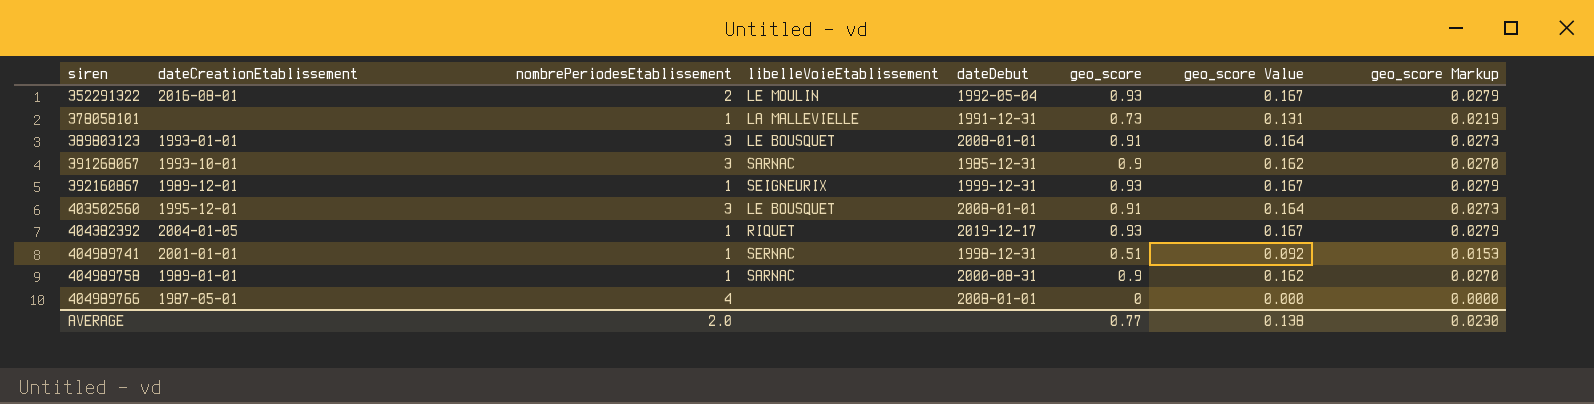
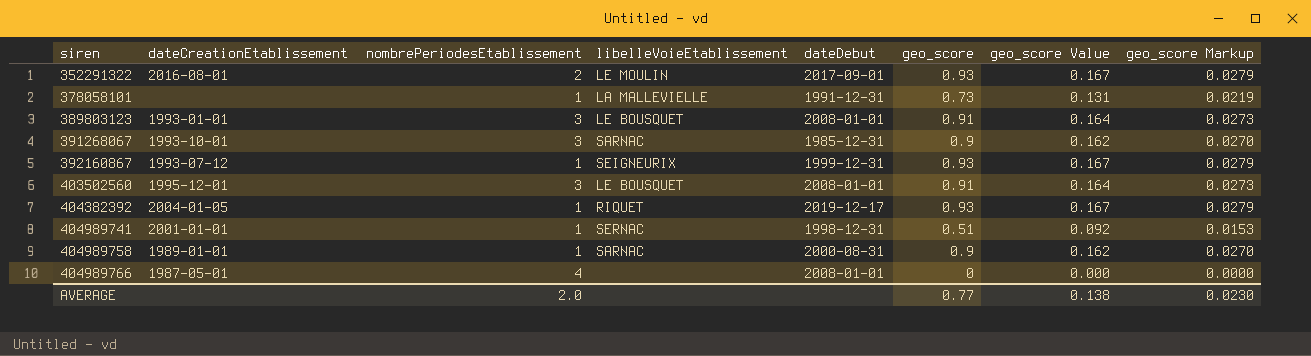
352291322 | dateDebut: 1992-05-04 -> 2017-09-01
392160867 | dateCreationEtablissement: 1989-12-01 -> 1993-07-12

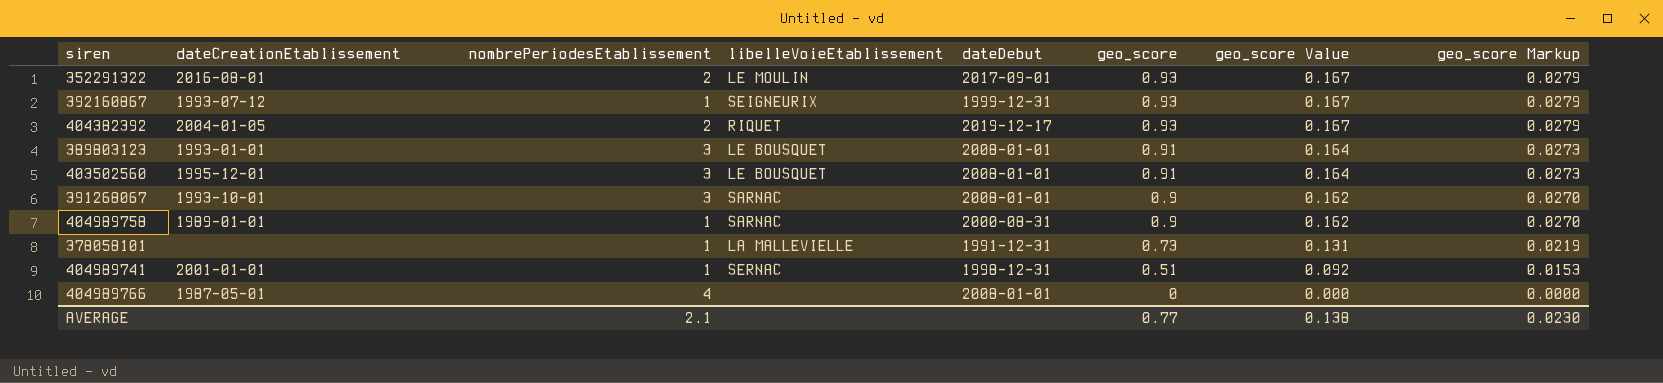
row order: siren ascending -> geo_score descending
404382392 | nombrePeriodesEtablissement: 1 -> 2
391268067 | dateDebut: 1985-12-31 -> 2008-01-01
AVERAGE | nombrePeriodesEtablissement: 2.0 -> 2.1

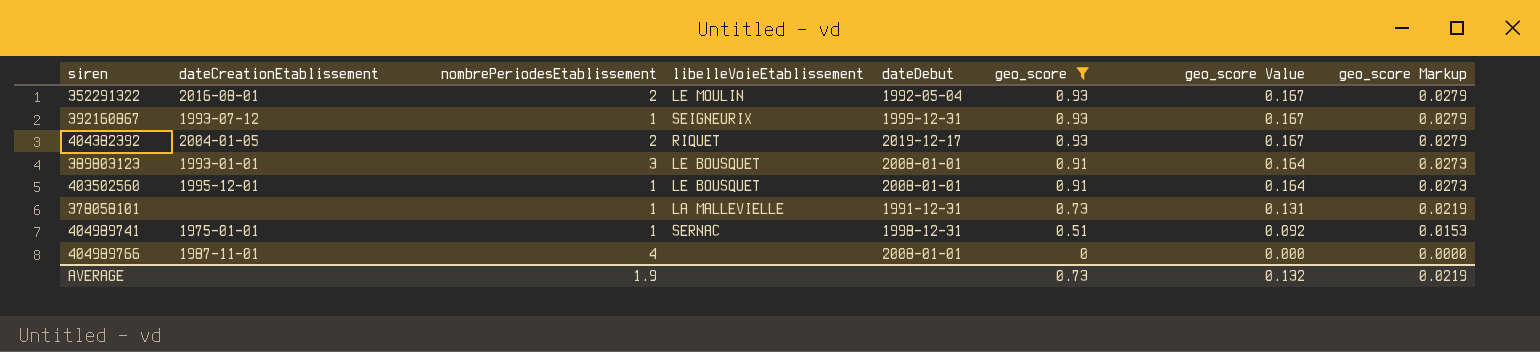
filter: none -> geo_score != 0.9
352291322 | dateDebut: 2017-09-01 -> 1992-05-04
403502560 | nombrePeriodesEtablissement: 3 -> 1
404989741 | dateCreationEtablissement: 2001-01-01 -> 1975-01-01
404989766 | dateCreationEtablissement: 1987-05-01 -> 1987-11-01
AVERAGE | nombrePeriodesEtablissement: 2.1 -> 1.9
AVERAGE | geo_score: 0.77 -> 0.73
AVERAGE | geo_score Value: 0.138 -> 0.132
AVERAGE | geo_score Markup: 0.0230 -> 0.0219

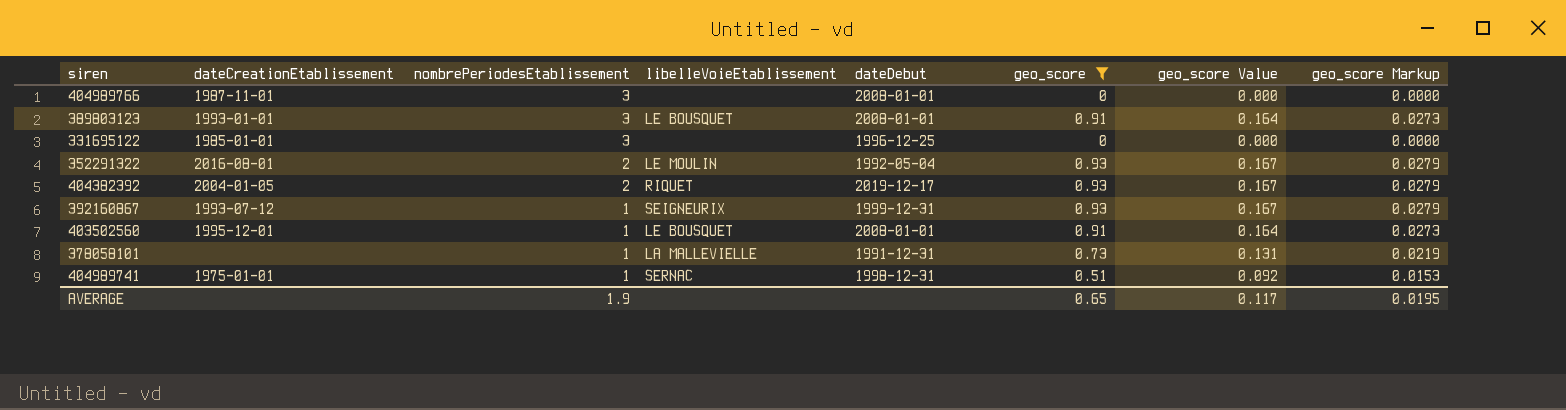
row order: geo_score descending -> nombrePeriodesEtablissement descending
404989766 | nombrePeriodesEtablissement: 4 -> 3
row 331695122: none -> 1985-01-01 | 3 | none | 1996-12-25 | 0 | 0.000 | 0.0000
AVERAGE | geo_score: 0.73 -> 0.65
AVERAGE | geo_score Value: 0.132 -> 0.117
AVERAGE | geo_score Markup: 0.0219 -> 0.0195

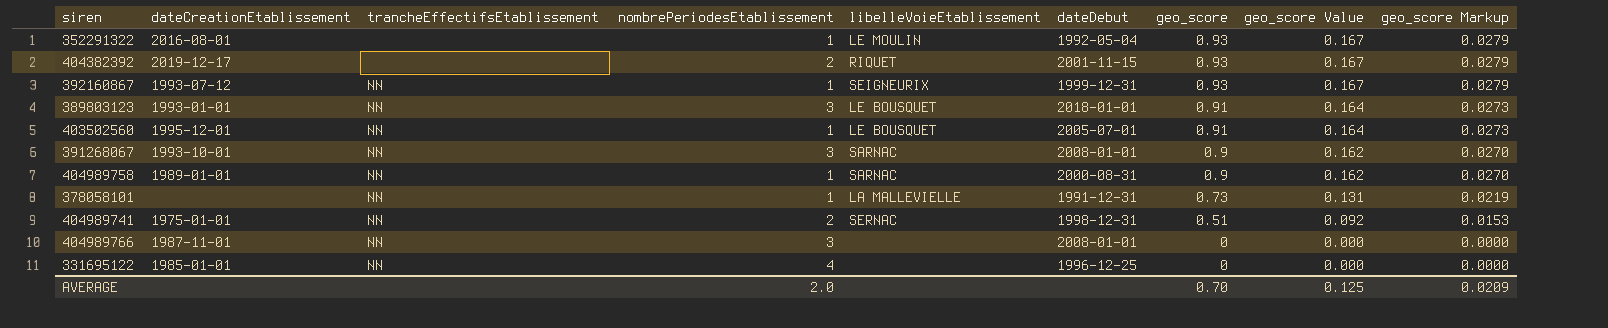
filter: geo_score != 0.9 -> none
row order: nombrePeriodesEtablissement descending -> geo_score descending
column trancheEffectifsEtablissement | position: none -> 3
352291322 | nombrePeriodesEtablissement: 2 -> 1
404382392 | dateCreationEtablissement: 2004-01-05 -> 2019-12-17
404382392 | dateDebut: 2019-12-17 -> 2001-11-15
389803123 | dateDebut: 2008-01-01 -> 2018-01-01
403502560 | dateDebut: 2008-01-01 -> 2005-07-01
404989741 | nombrePeriodesEtablissement: 1 -> 2
331695122 | nombrePeriodesEtablissement: 3 -> 4
AVERAGE | nombrePeriodesEtablissement: 1.9 -> 2.0
AVERAGE | geo_score: 0.65 -> 0.70
AVERAGE | geo_score Value: 0.117 -> 0.125
AVERAGE | geo_score Markup: 0.0195 -> 0.0209

